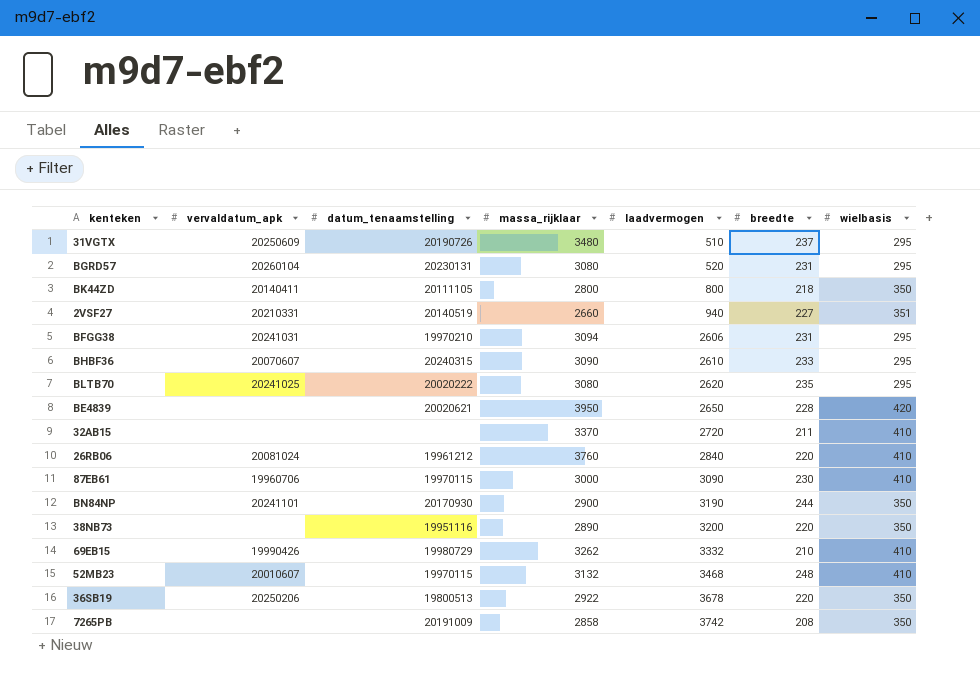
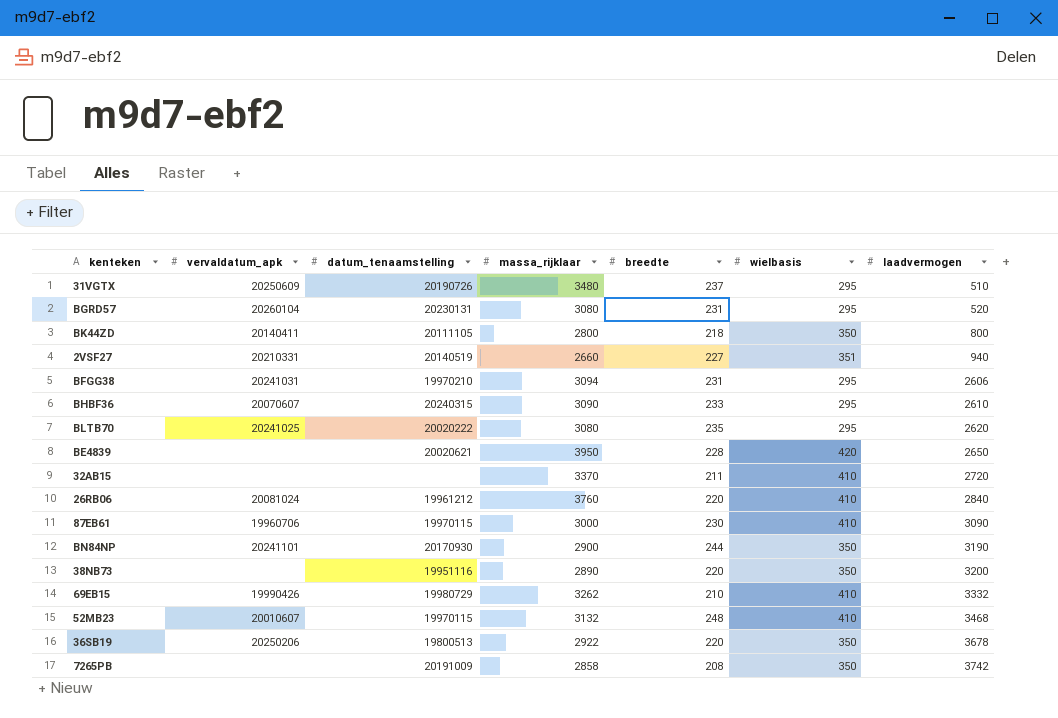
column laadvermogen | position: 5 -> 7

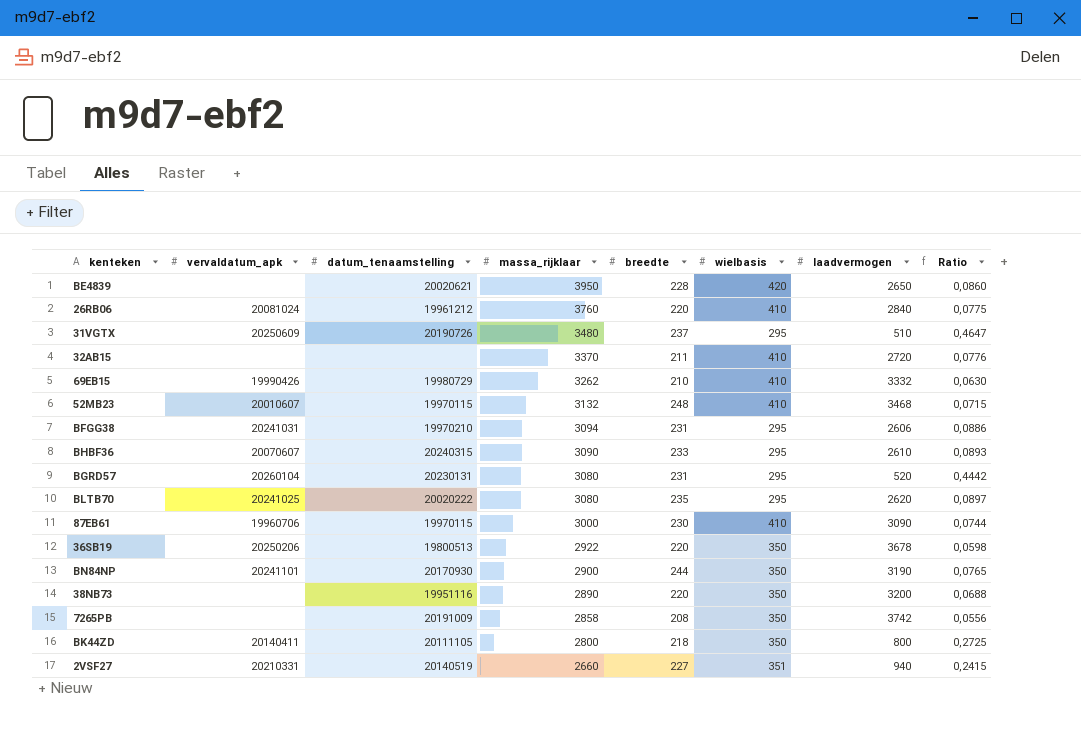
row order: laadvermogen ascending -> massa_rijklaar descending
column Ratio | formula: none -> [breedte] / [laadvermogen]

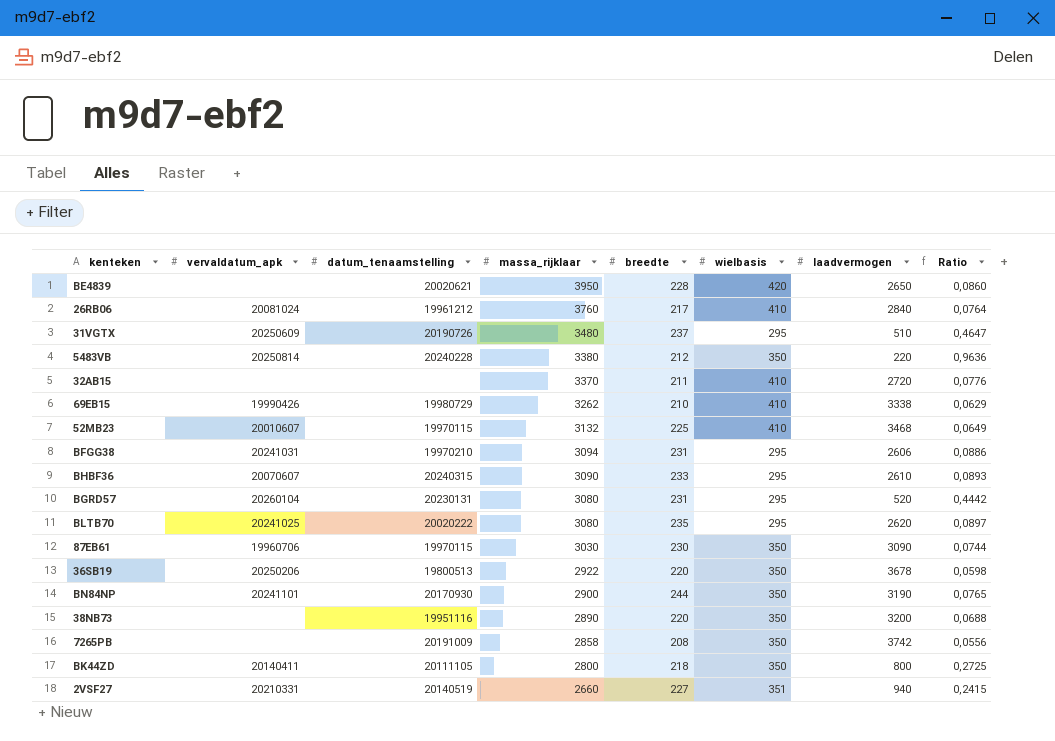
26RB06 | breedte: 220 -> 217
26RB06 | Ratio: 0,0775 -> 0,0764
row 5483VB: none -> 20250814 | 20240228 | 3380 | 212 | 350 | 220 | 0,9636
69EB15 | laadvermogen: 3332 -> 3338
69EB15 | Ratio: 0,0630 -> 0,0629
52MB23 | breedte: 248 -> 225
52MB23 | Ratio: 0,0715 -> 0,0649
87EB61 | massa_rijklaar: 3000 -> 3030
87EB61 | wielbasis: 410 -> 350

